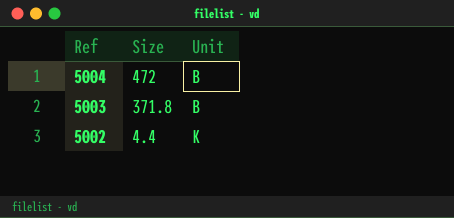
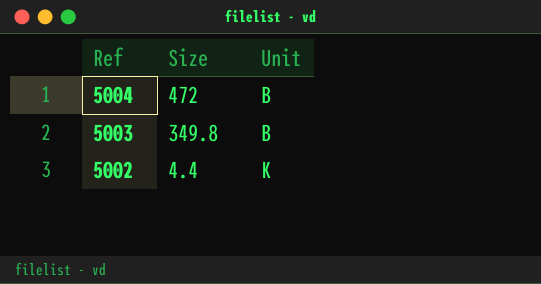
5003 | Size: 371.8 -> 349.8

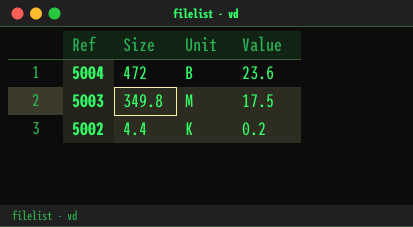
column Value | formula: none -> [Size] * 0.05
5003 | Unit: B -> M

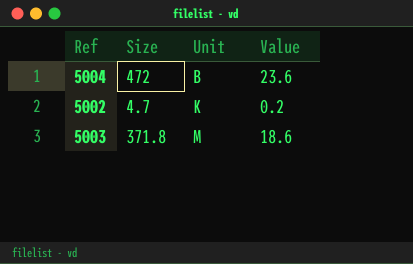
row order: Ref descending -> Unit ascending
5002 | Size: 4.4 -> 4.7
5003 | Size: 349.8 -> 371.8
5003 | Value: 17.5 -> 18.6

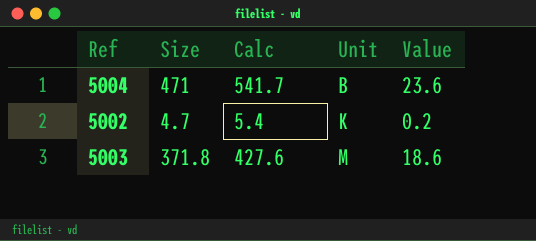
column Calc | formula: none -> [Size] * 1.15
5004 | Size: 472 -> 471

